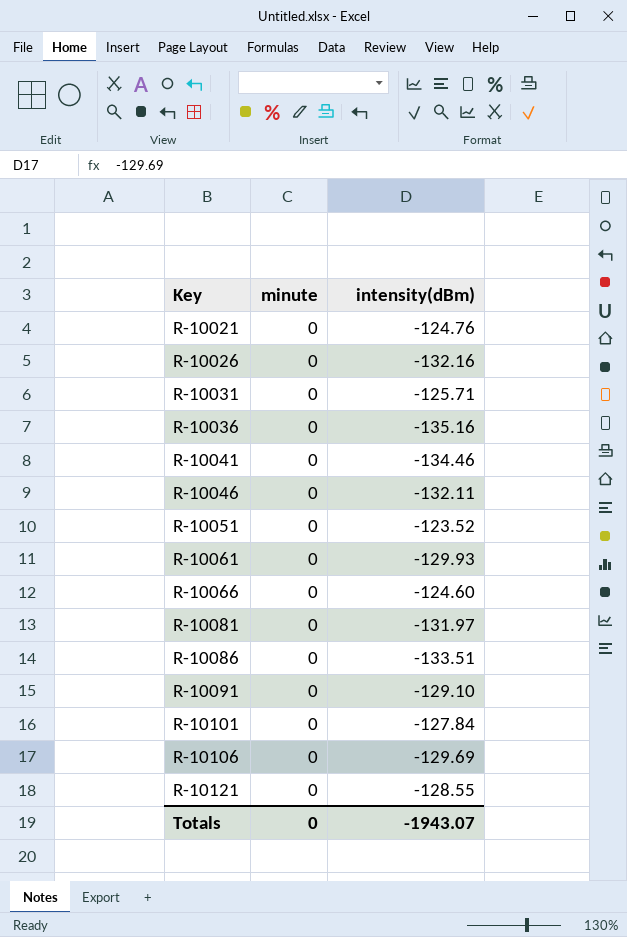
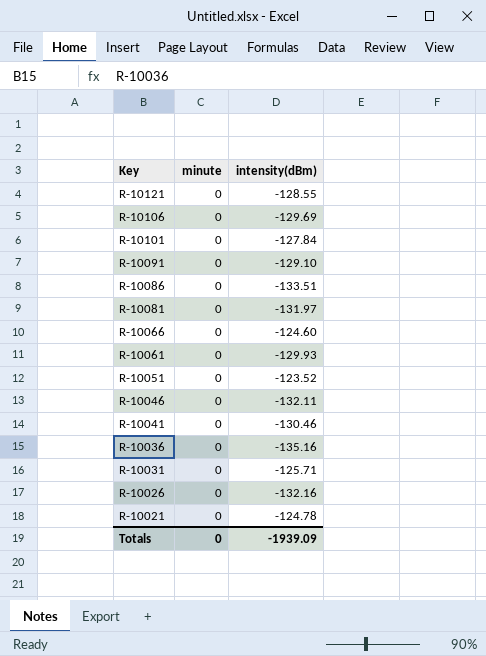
row order: Key ascending -> Key descending
R-10041 | intensity(dBm): -134.46 -> -130.46
R-10021 | intensity(dBm): -124.76 -> -124.78
Totals | intensity(dBm): -1943.07 -> -1939.09

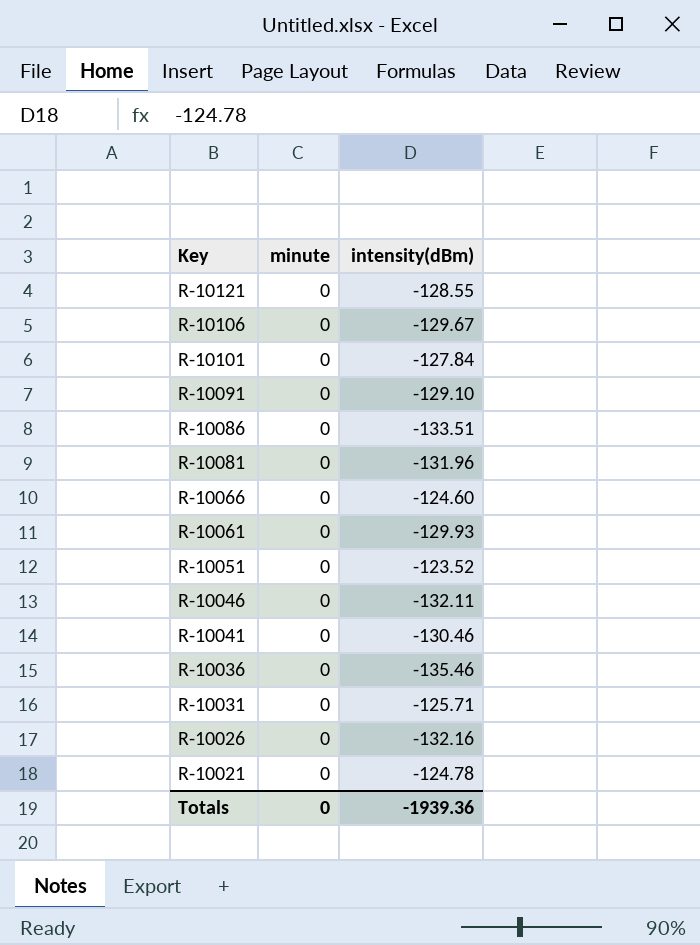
R-10106 | intensity(dBm): -129.69 -> -129.67
R-10081 | intensity(dBm): -131.97 -> -131.96
R-10036 | intensity(dBm): -135.16 -> -135.46
Totals | intensity(dBm): -1939.09 -> -1939.36

